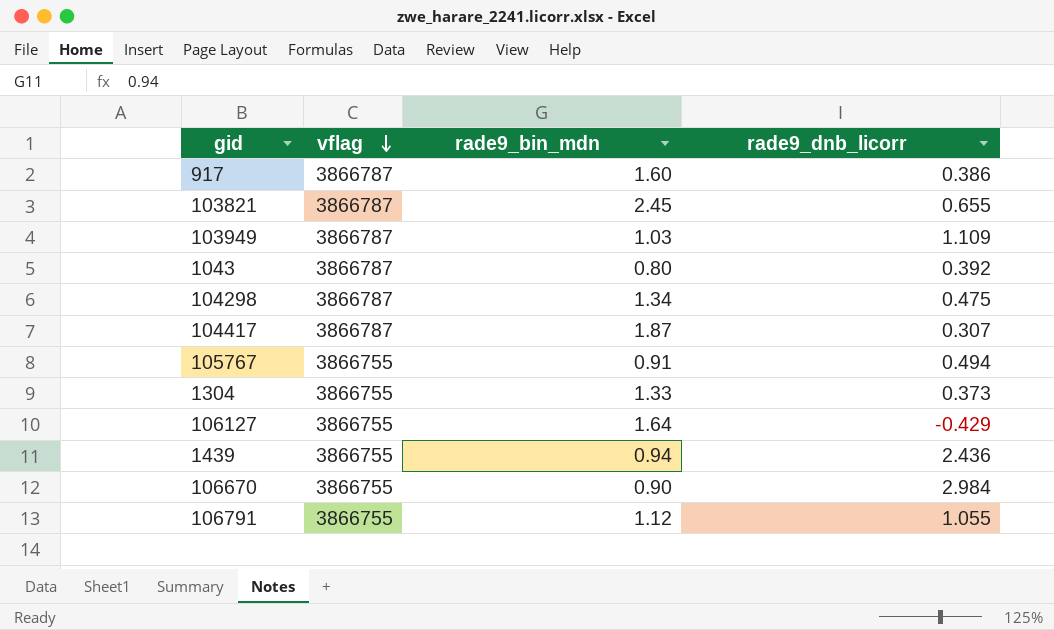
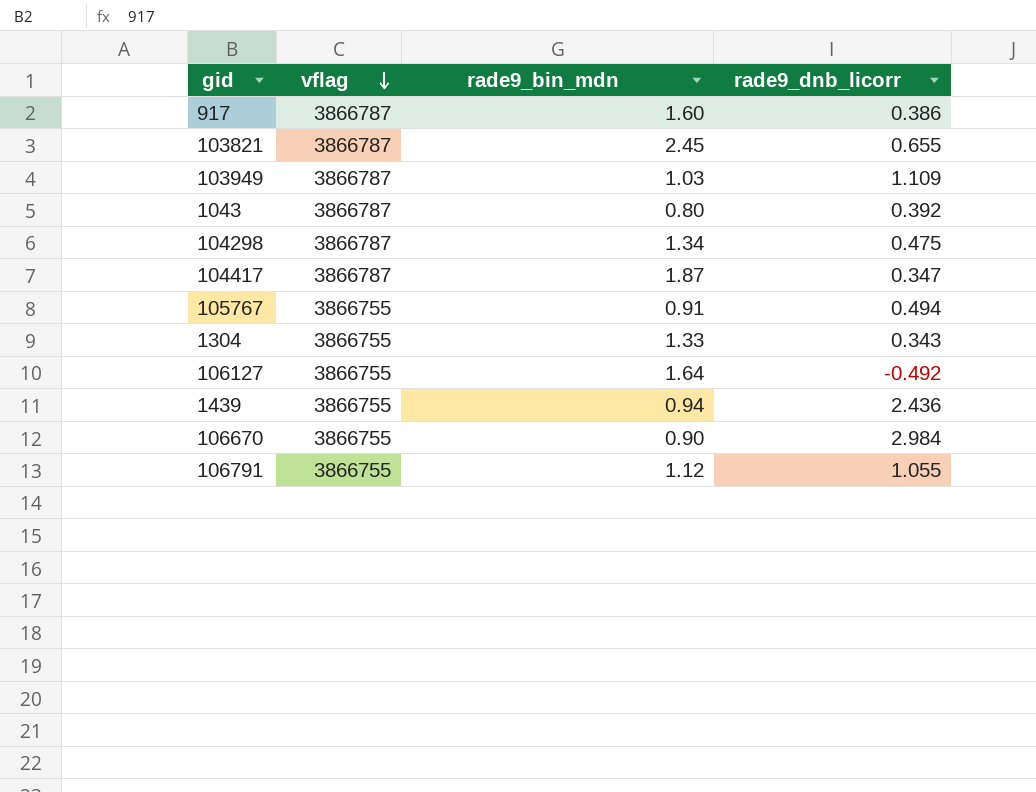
104417 | rade9_dnb_licorr: 0.307 -> 0.347
1304 | rade9_dnb_licorr: 0.373 -> 0.343
106127 | rade9_dnb_licorr: -0.429 -> -0.492

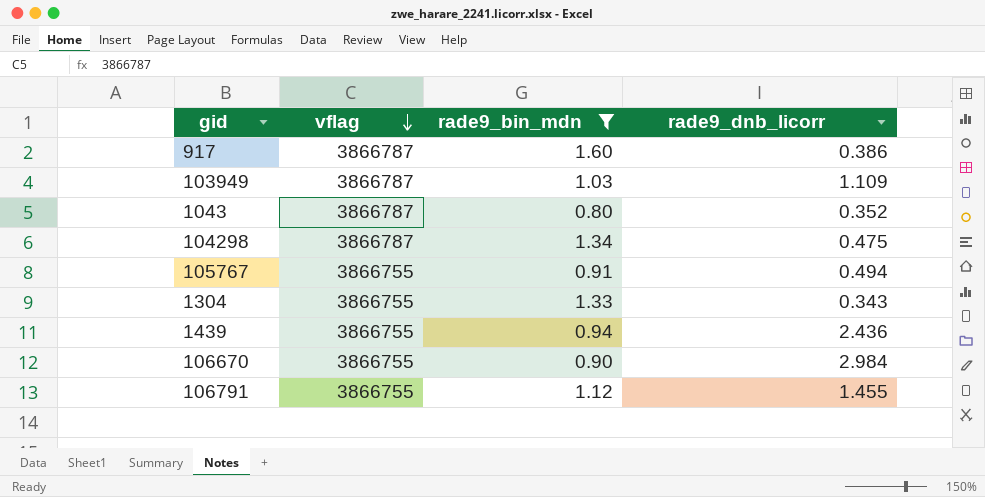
filter: none -> rade9_bin_mdn <= 1.60
1043 | rade9_dnb_licorr: 0.392 -> 0.352
106791 | rade9_dnb_licorr: 1.055 -> 1.455

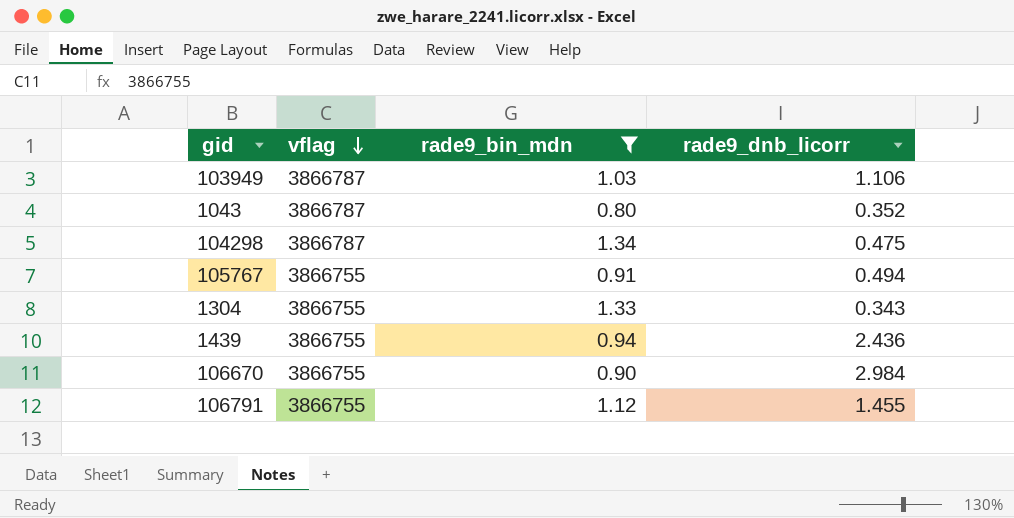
row 917: 3866787 | 1.60 | 0.386 -> none
103949 | rade9_dnb_licorr: 1.109 -> 1.106

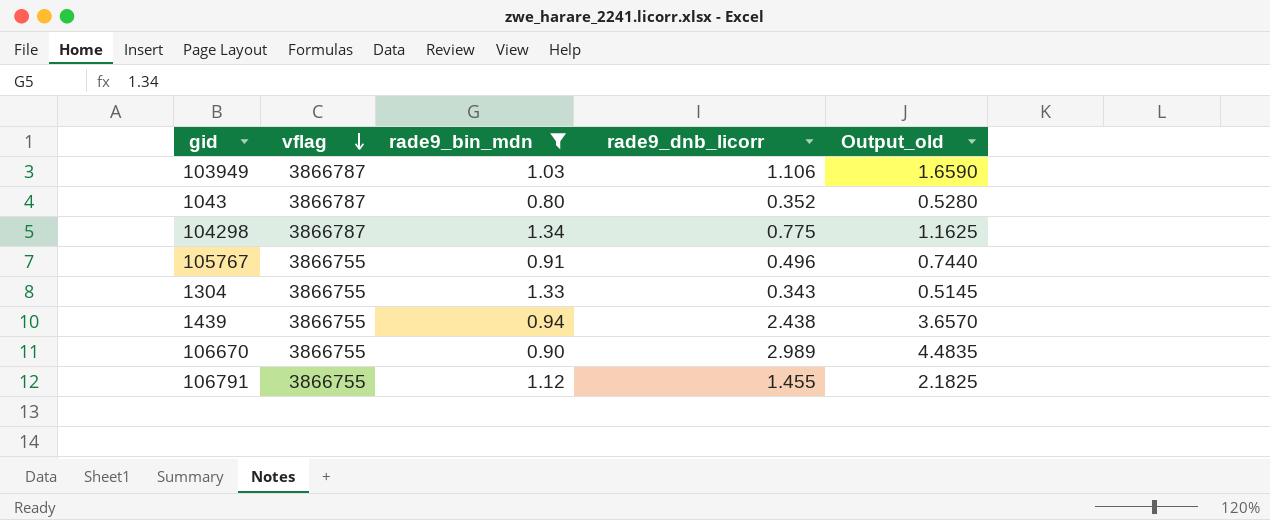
column Output_old | formula: none -> [rade9_dnb_licorr] * 1.5
104298 | rade9_dnb_licorr: 0.475 -> 0.775
105767 | rade9_dnb_licorr: 0.494 -> 0.496
1439 | rade9_dnb_licorr: 2.436 -> 2.438
106670 | rade9_dnb_licorr: 2.984 -> 2.989

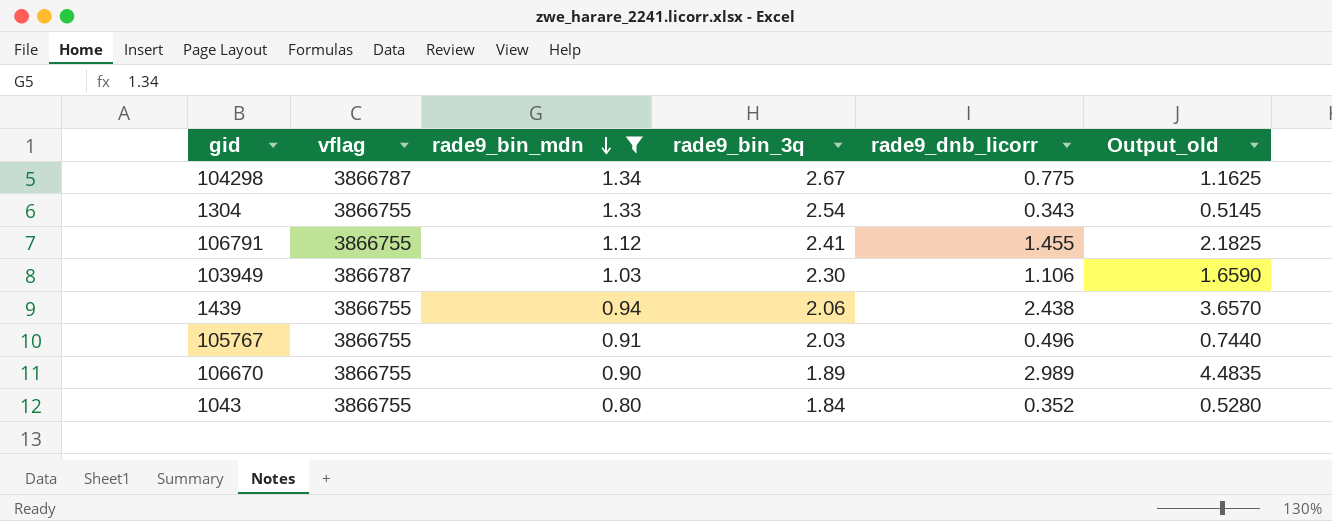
row order: vflag descending -> rade9_bin_mdn descending
column rade9_bin_3q | position: none -> 4
1043 | vflag: 3866787 -> 3866755

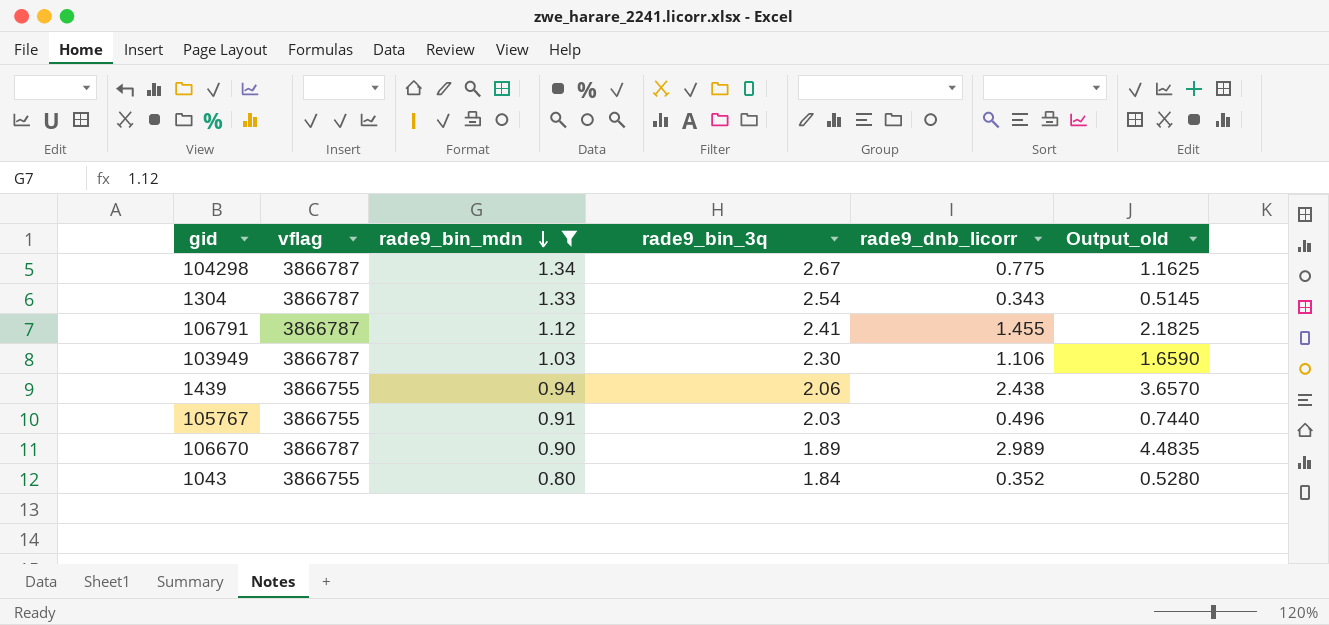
1304 | vflag: 3866755 -> 3866787
106791 | vflag: 3866755 -> 3866787
106670 | vflag: 3866755 -> 3866787

